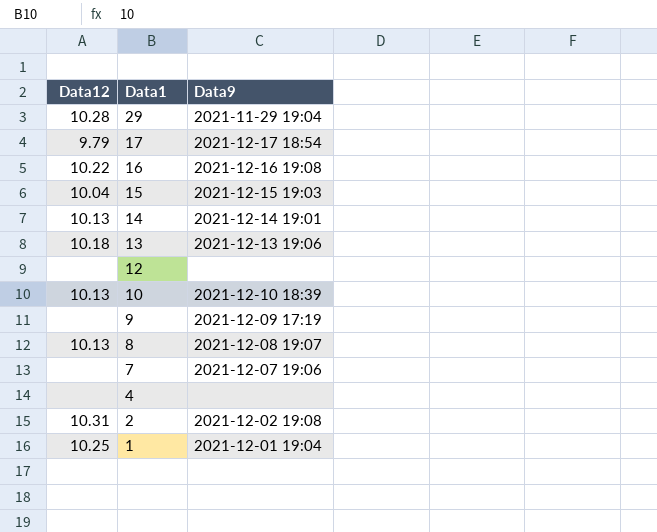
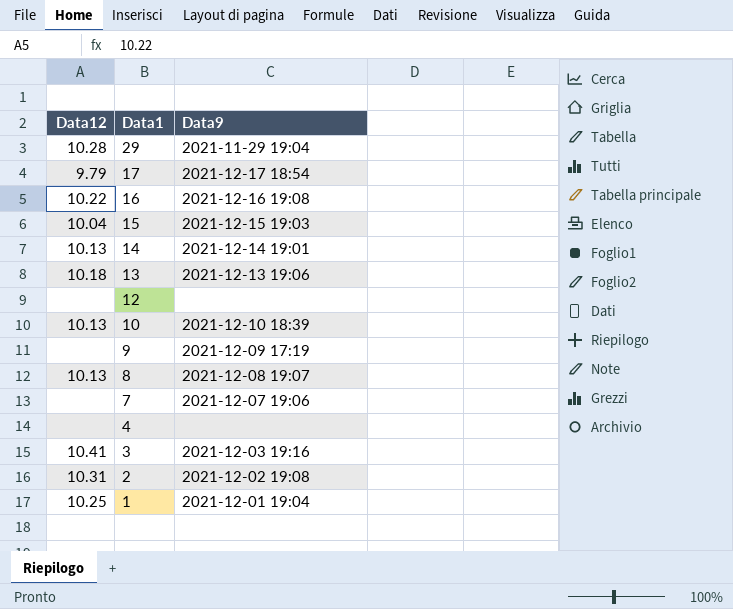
row 3: none -> 10.41 | 2021-12-03 19:16

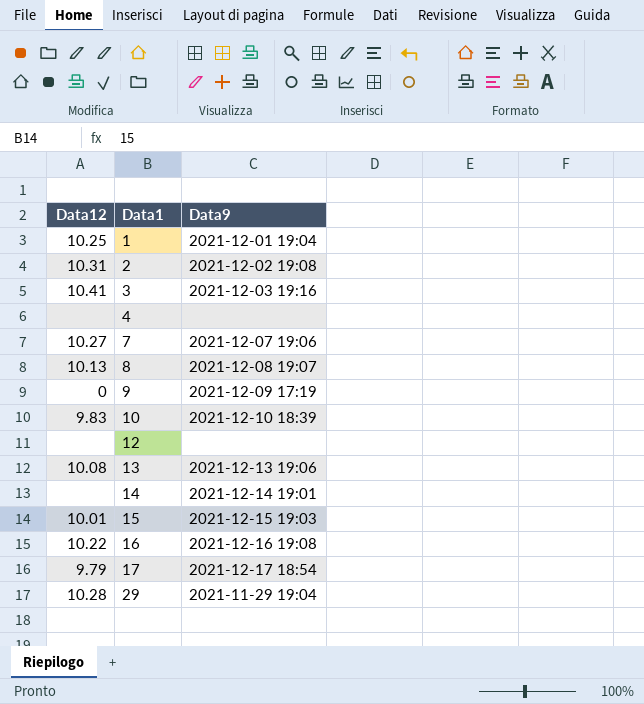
row order: Data1 descending -> Data1 ascending
7 | Data12: none -> 10.27
9 | Data12: none -> 0
10 | Data12: 10.13 -> 9.83
13 | Data12: 10.18 -> 10.08
14 | Data12: 10.13 -> none
15 | Data12: 10.04 -> 10.01

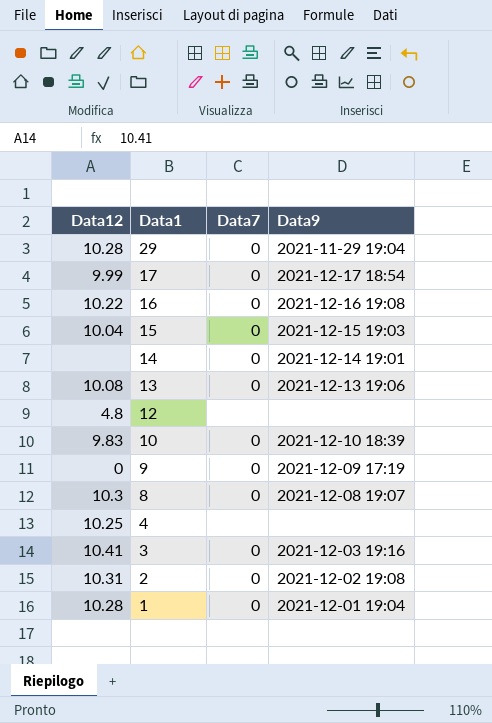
row order: Data1 ascending -> Data1 descending
column Data7 | position: none -> 3
row 7: 10.27 | 2021-12-07 19:06 -> none
17 | Data12: 9.79 -> 9.99
15 | Data12: 10.01 -> 10.04
12 | Data12: none -> 4.8
8 | Data12: 10.13 -> 10.3
4 | Data12: none -> 10.25
1 | Data12: 10.25 -> 10.28

